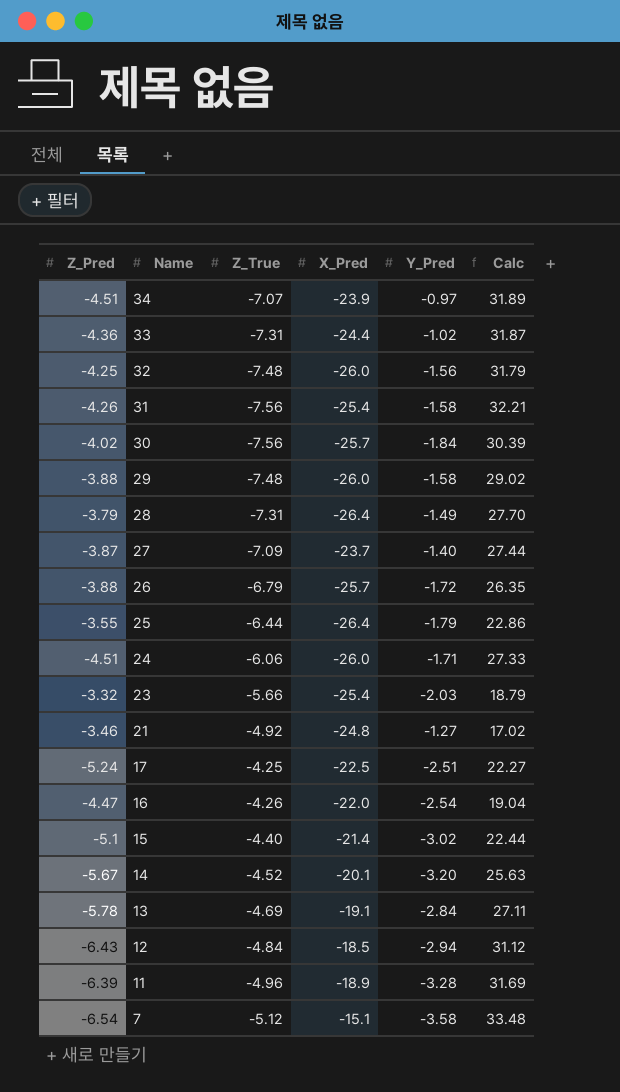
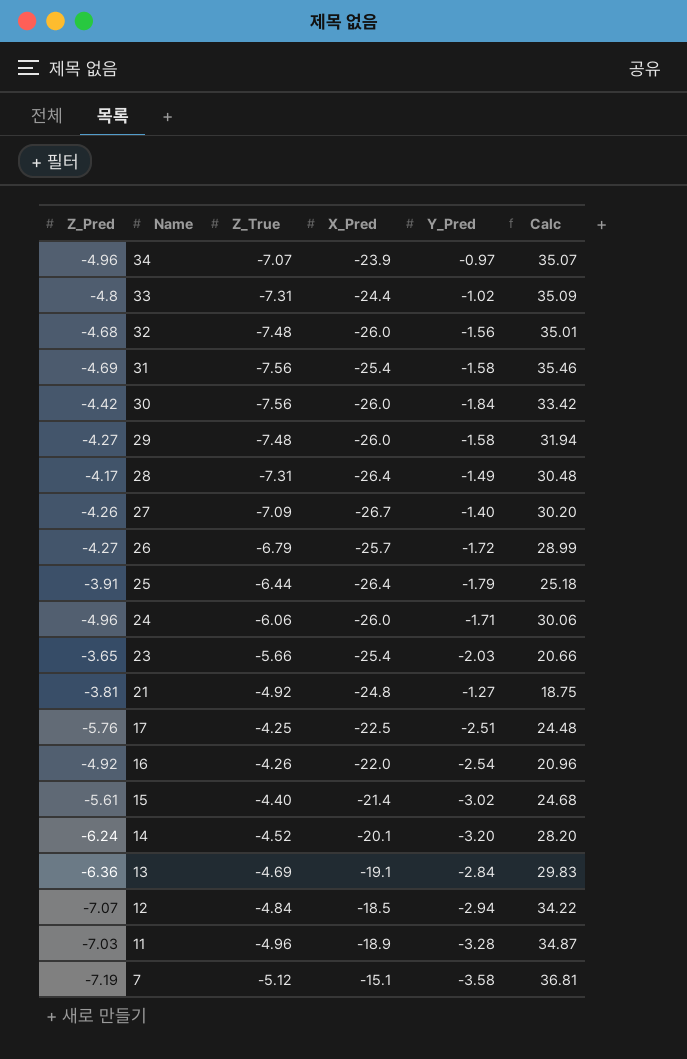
34 | Z_Pred: -4.51 -> -4.96
34 | Calc: 31.89 -> 35.07
33 | Z_Pred: -4.36 -> -4.8
33 | Calc: 31.87 -> 35.09
32 | Z_Pred: -4.25 -> -4.68
32 | Calc: 31.79 -> 35.01
31 | Z_Pred: -4.26 -> -4.69
31 | Calc: 32.21 -> 35.46
30 | Z_Pred: -4.02 -> -4.42
30 | X_Pred: -25.7 -> -26.0
30 | Calc: 30.39 -> 33.42
29 | Z_Pred: -3.88 -> -4.27
29 | Calc: 29.02 -> 31.94
28 | Z_Pred: -3.79 -> -4.17
28 | Calc: 27.70 -> 30.48
27 | Z_Pred: -3.87 -> -4.26
27 | X_Pred: -23.7 -> -26.7
27 | Calc: 27.44 -> 30.20
26 | Z_Pred: -3.88 -> -4.27
26 | Calc: 26.35 -> 28.99
25 | Z_Pred: -3.55 -> -3.91
25 | Calc: 22.86 -> 25.18
24 | Z_Pred: -4.51 -> -4.96
24 | Calc: 27.33 -> 30.06
23 | Z_Pred: -3.32 -> -3.65
23 | Calc: 18.79 -> 20.66
21 | Z_Pred: -3.46 -> -3.81
21 | Calc: 17.02 -> 18.75
17 | Z_Pred: -5.24 -> -5.76
17 | Calc: 22.27 -> 24.48
16 | Z_Pred: -4.47 -> -4.92
16 | Calc: 19.04 -> 20.96
15 | Z_Pred: -5.1 -> -5.61
15 | Calc: 22.44 -> 24.68
14 | Z_Pred: -5.67 -> -6.24
14 | Calc: 25.63 -> 28.20
13 | Z_Pred: -5.78 -> -6.36
13 | Calc: 27.11 -> 29.83
12 | Z_Pred: -6.43 -> -7.07
12 | Calc: 31.12 -> 34.22
11 | Z_Pred: -6.39 -> -7.03
11 | Calc: 31.69 -> 34.87
7 | Z_Pred: -6.54 -> -7.19
7 | Calc: 33.48 -> 36.81

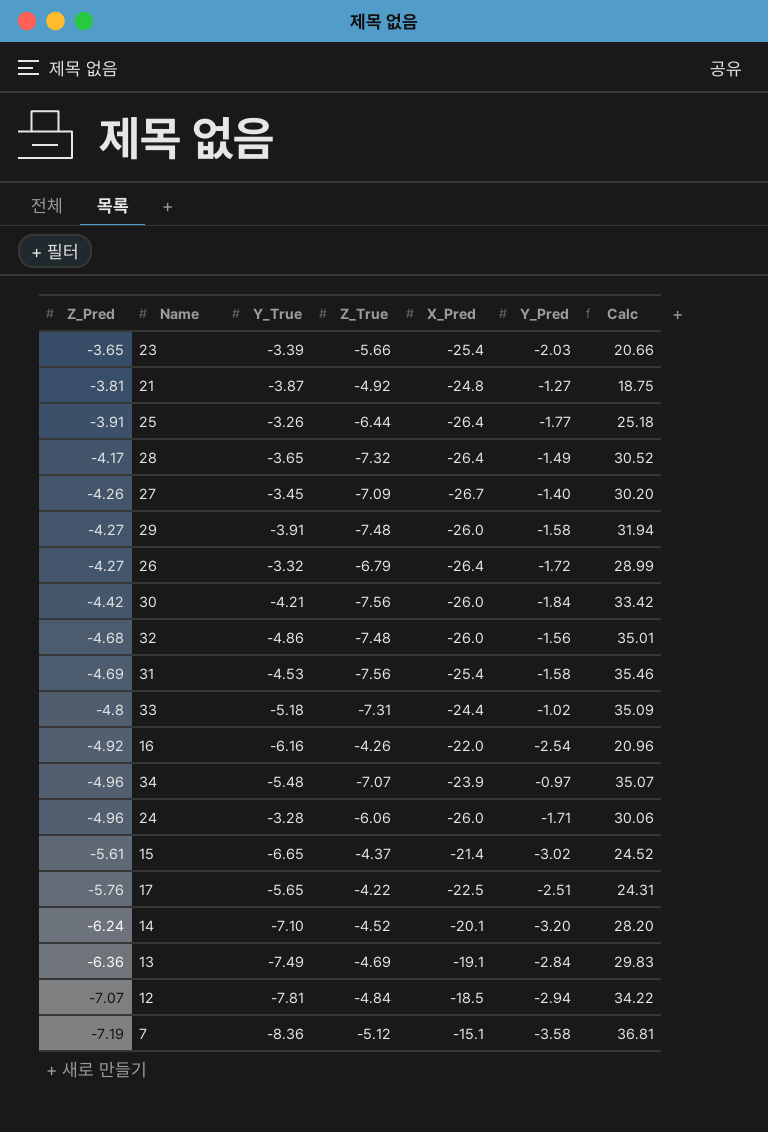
row order: Name descending -> Z_Pred descending
column Y_True | position: none -> 3
row 11: -7.03 | -4.96 | -18.9 | -3.28 | 34.87 -> none
25 | Y_Pred: -1.79 -> -1.77
28 | Z_True: -7.31 -> -7.32
28 | Calc: 30.48 -> 30.52
26 | X_Pred: -25.7 -> -26.4
15 | Z_True: -4.40 -> -4.37
15 | Calc: 24.68 -> 24.52
17 | Z_True: -4.25 -> -4.22
17 | Calc: 24.48 -> 24.31

